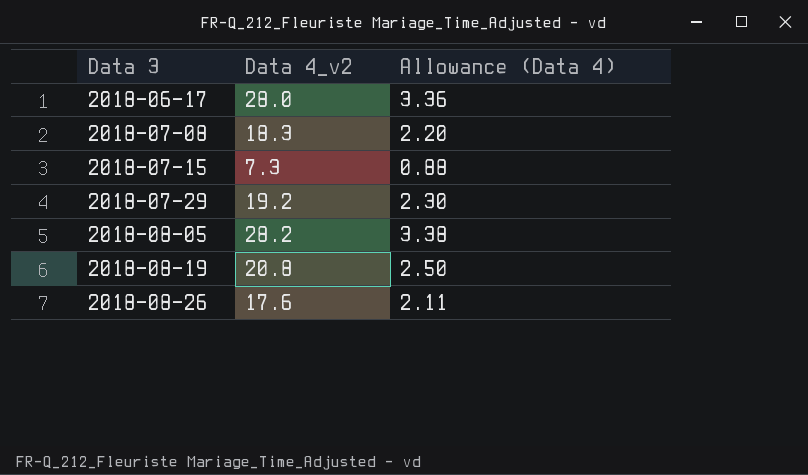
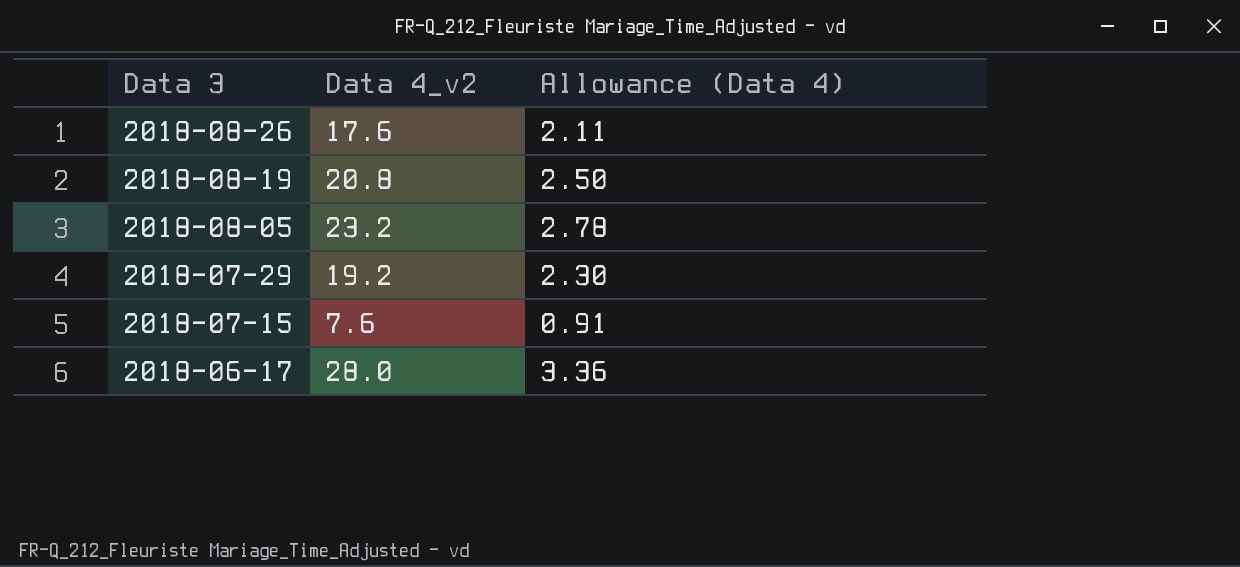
row order: Data 3 ascending -> Data 3 descending
row 2018-07-08: 18.3 | 2.20 -> none
2018-08-05 | Data 4_v2: 28.2 -> 23.2
2018-08-05 | Allowance (Data 4): 3.38 -> 2.78
2018-07-15 | Data 4_v2: 7.3 -> 7.6
2018-07-15 | Allowance (Data 4): 0.88 -> 0.91

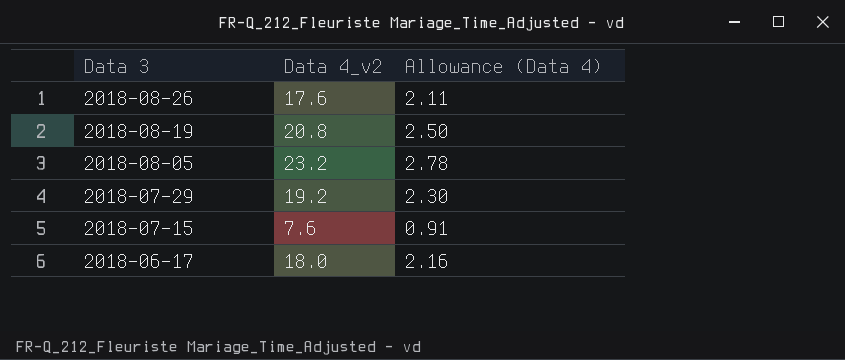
2018-06-17 | Data 4_v2: 28.0 -> 18.0
2018-06-17 | Allowance (Data 4): 3.36 -> 2.16

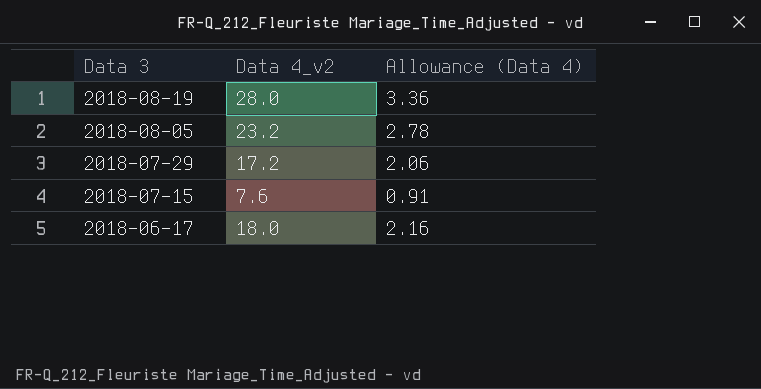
row 2018-08-26: 17.6 | 2.11 -> none
2018-08-19 | Data 4_v2: 20.8 -> 28.0
2018-08-19 | Allowance (Data 4): 2.50 -> 3.36
2018-07-29 | Data 4_v2: 19.2 -> 17.2
2018-07-29 | Allowance (Data 4): 2.30 -> 2.06

